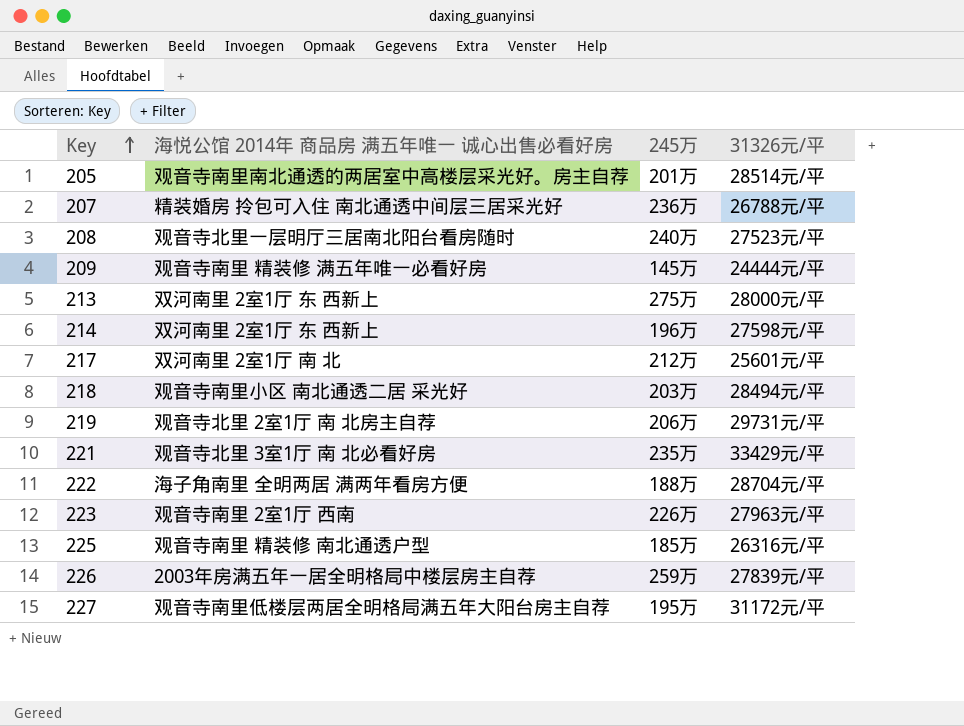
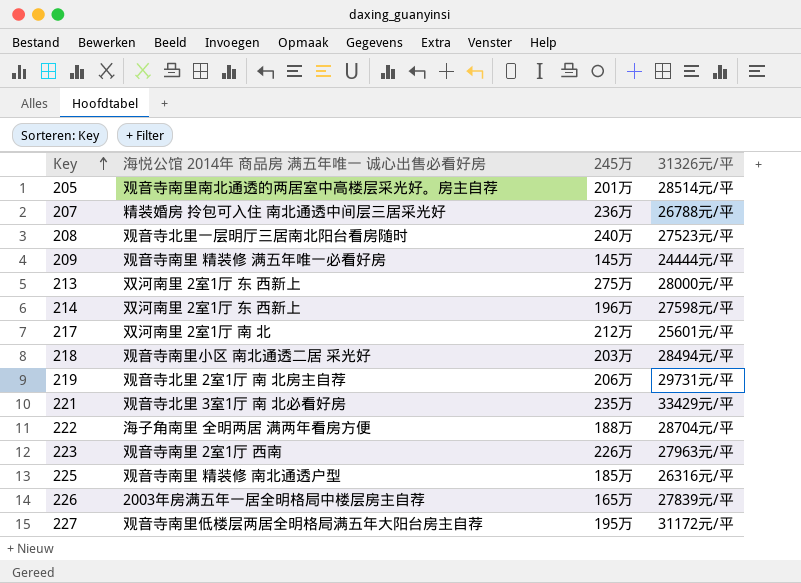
226 | 245万: 259万 -> 165万

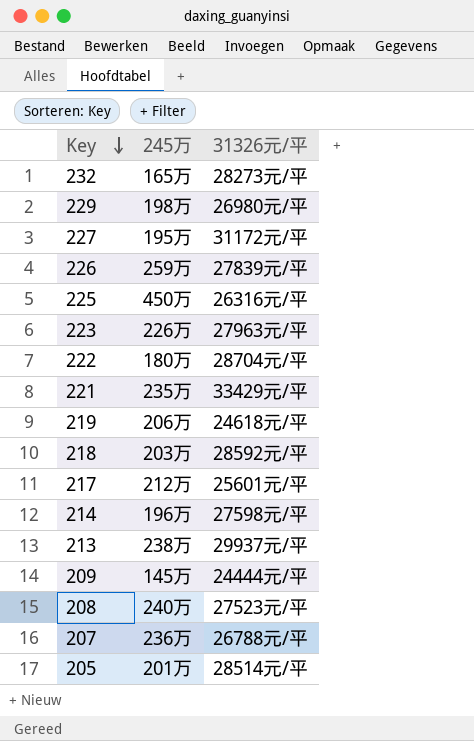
row order: Key ascending -> Key descending
column 海悦公馆 2014年 商品房 满五年唯一 诚心出售必看好房 | position: 2 -> none
row 232: none -> 165万 | 28273元/平
row 229: none -> 198万 | 26980元/平
226 | 245万: 165万 -> 259万
225 | 245万: 185万 -> 450万
222 | 245万: 188万 -> 180万
219 | 31326元/平: 29731元/平 -> 24618元/平
218 | 31326元/平: 28494元/平 -> 28592元/平
213 | 245万: 275万 -> 238万
213 | 31326元/平: 28000元/平 -> 29937元/平

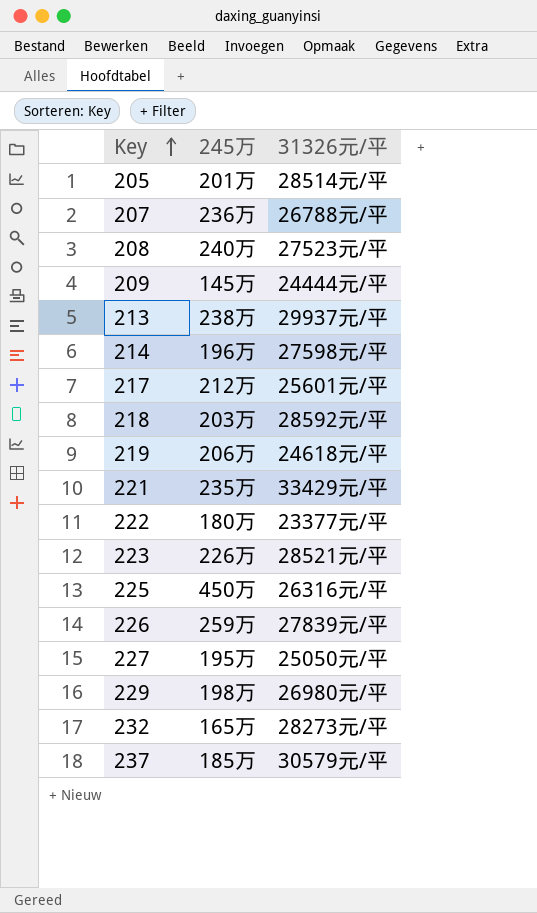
row order: Key descending -> Key ascending
222 | 31326元/平: 28704元/平 -> 23377元/平
223 | 31326元/平: 27963元/平 -> 28521元/平
227 | 31326元/平: 31172元/平 -> 25050元/平
row 237: none -> 185万 | 30579元/平

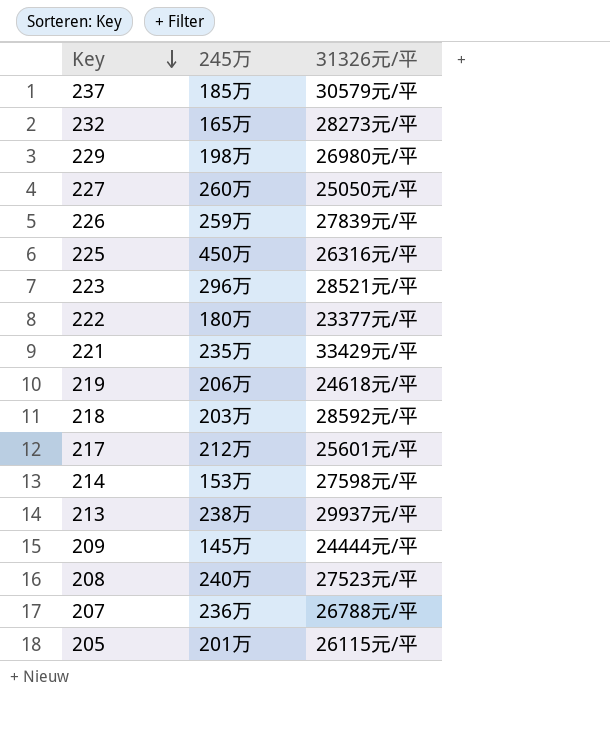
row order: Key ascending -> Key descending
227 | 245万: 195万 -> 260万
223 | 245万: 226万 -> 296万
214 | 245万: 196万 -> 153万
205 | 31326元/平: 28514元/平 -> 26115元/平

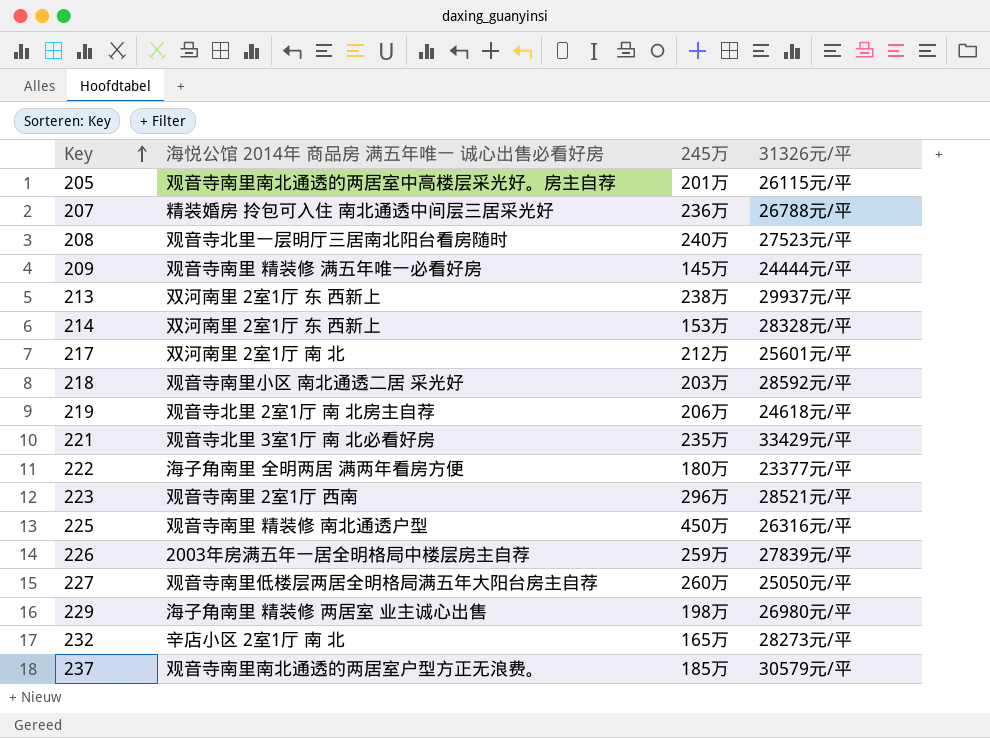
row order: Key descending -> Key ascending
column 海悦公馆 2014年 商品房 满五年唯一 诚心出售必看好房 | position: none -> 2
214 | 31326元/平: 27598元/平 -> 28328元/平

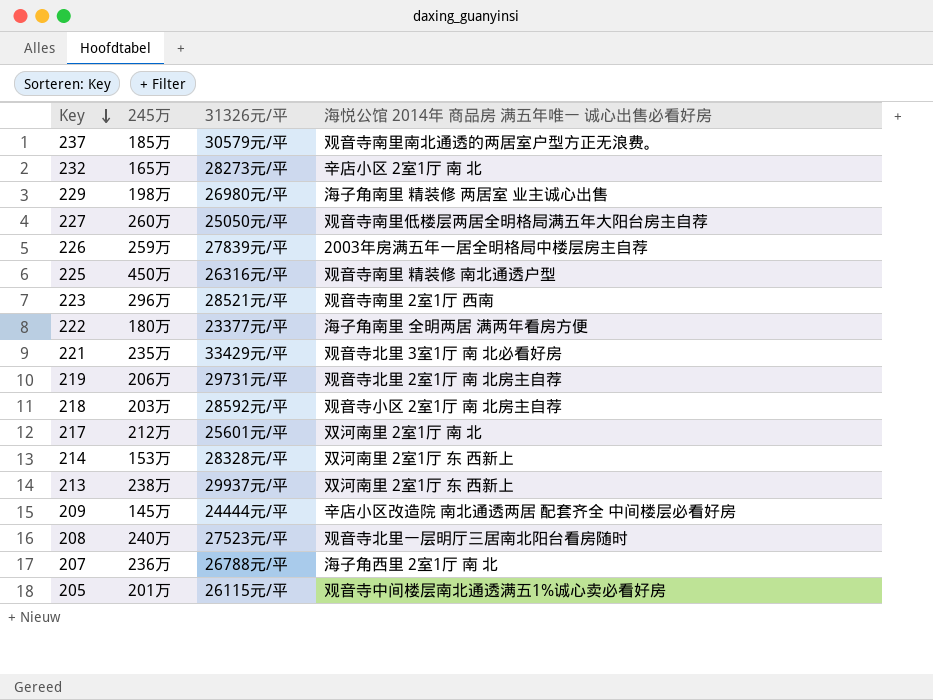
row order: Key ascending -> Key descending
column 海悦公馆 2014年 商品房 满五年唯一 诚心出售必看好房 | position: 2 -> 4
219 | 31326元/平: 24618元/平 -> 29731元/平
218 | 海悦公馆 2014年 商品房 满五年唯一 诚心出售必看好房: 观音寺南里小区 南北通透二居 采光好 -> 观音寺小区 2室1厅 南 北房主自荐
209 | 海悦公馆 2014年 商品房 满五年唯一 诚心出售必看好房: 观音寺南里 精装修 满五年唯一必看好房 -> 辛店小区改造院 南北通透两居 配套齐全 中间楼层必看好房
207 | 海悦公馆 2014年 商品房 满五年唯一 诚心出售必看好房: 精装婚房 拎包可入住 南北通透中间层三居采光好 -> 海子角西里 2室1厅 南 北
205 | 海悦公馆 2014年 商品房 满五年唯一 诚心出售必看好房: 观音寺南里南北通透的两居室中高楼层采光好。房主自荐 -> 观音寺中间楼层南北通透满五1%诚心卖必看好房

